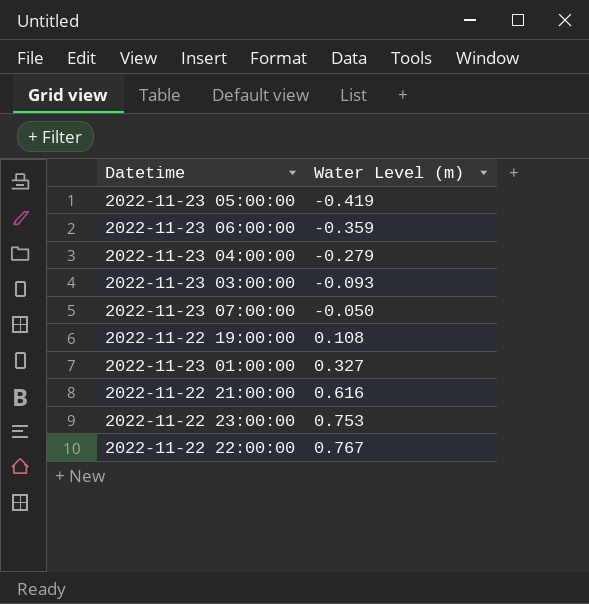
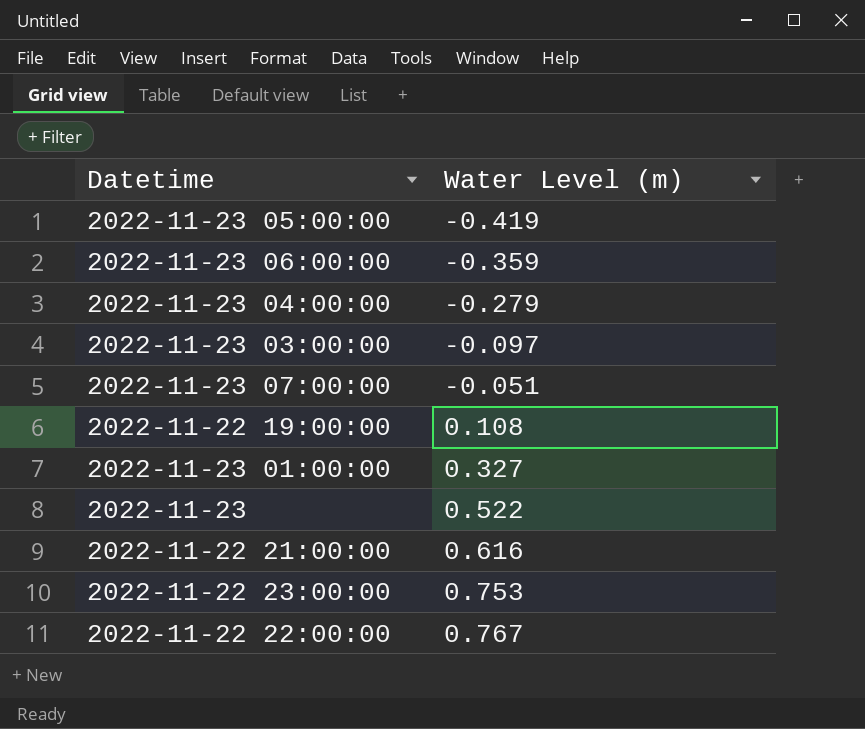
2022-11-23 03:00:00 | Water Level (m): -0.093 -> -0.097
2022-11-23 07:00:00 | Water Level (m): -0.050 -> -0.051
row 2022-11-23: none -> 0.522

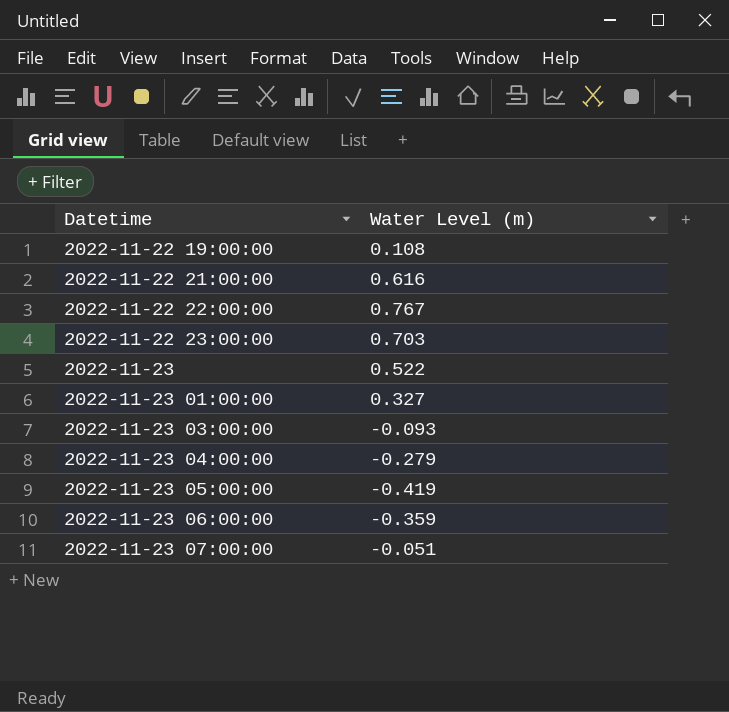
row order: Water Level (m) ascending -> Datetime ascending
2022-11-22 23:00:00 | Water Level (m): 0.753 -> 0.703
2022-11-23 03:00:00 | Water Level (m): -0.097 -> -0.093

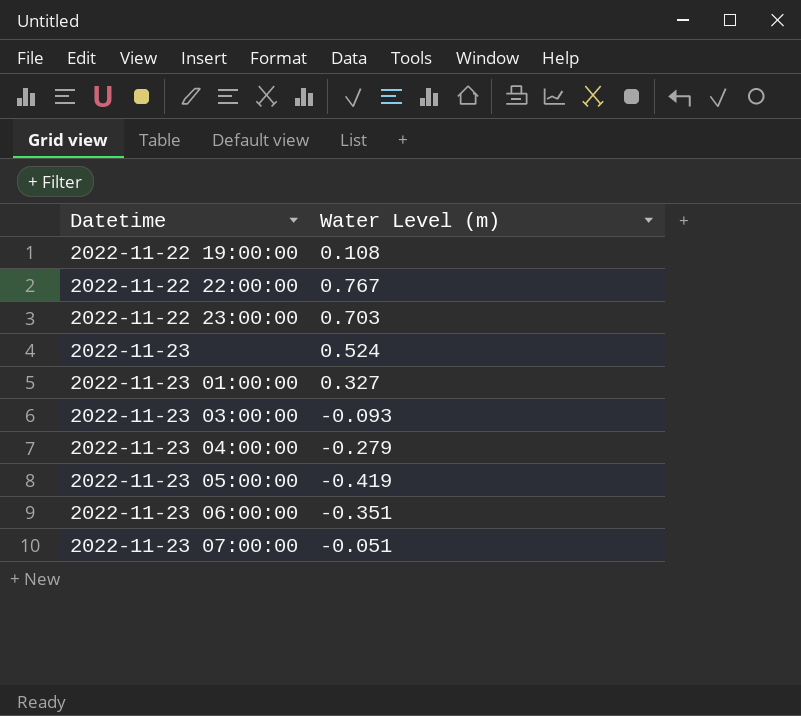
row 2022-11-22 21:00:00: 0.616 -> none
2022-11-23 | Water Level (m): 0.522 -> 0.524
2022-11-23 06:00:00 | Water Level (m): -0.359 -> -0.351

